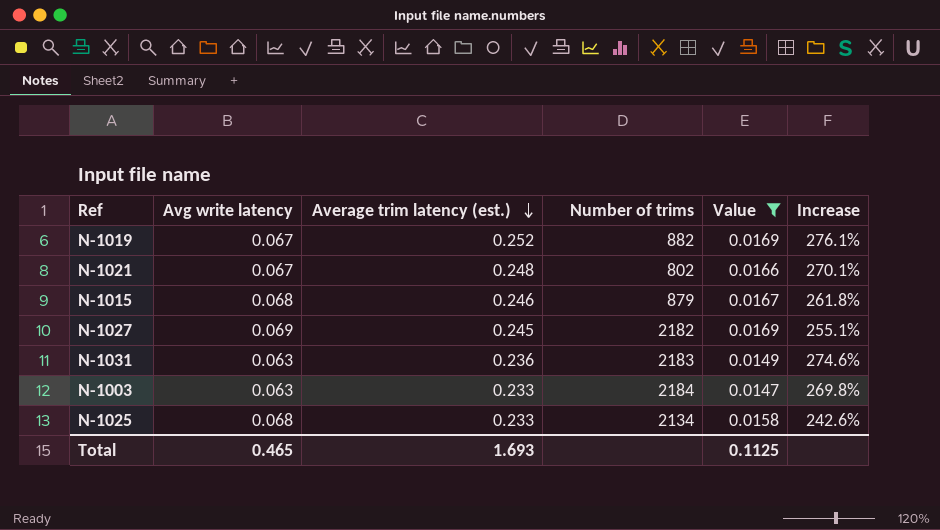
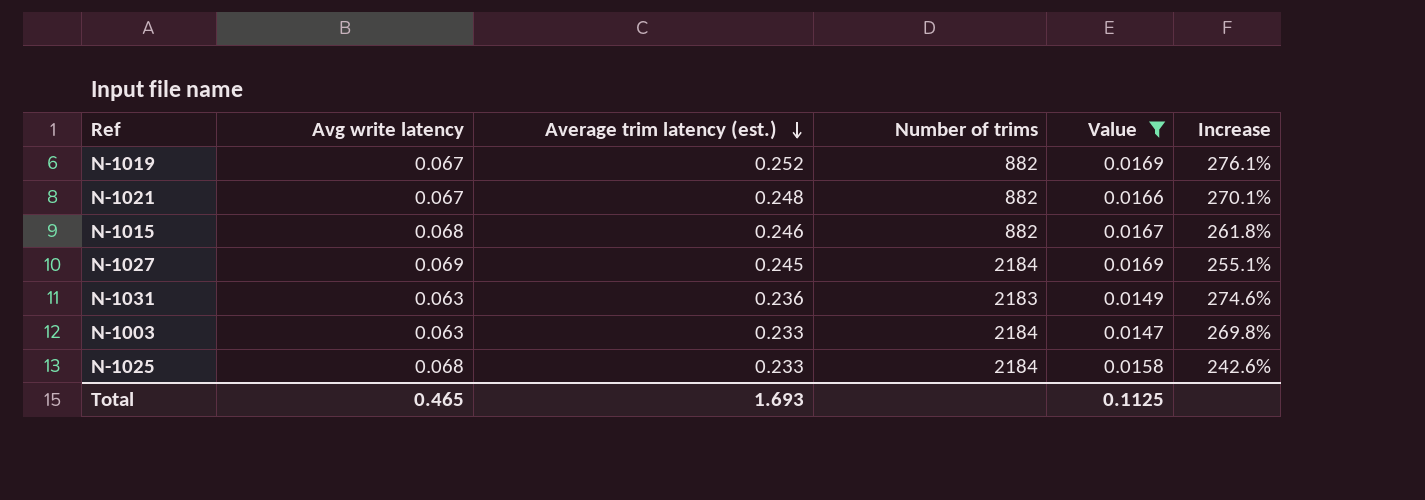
N-1021 | Number of trims: 802 -> 882
N-1015 | Number of trims: 879 -> 882
N-1027 | Number of trims: 2182 -> 2184
N-1025 | Number of trims: 2134 -> 2184

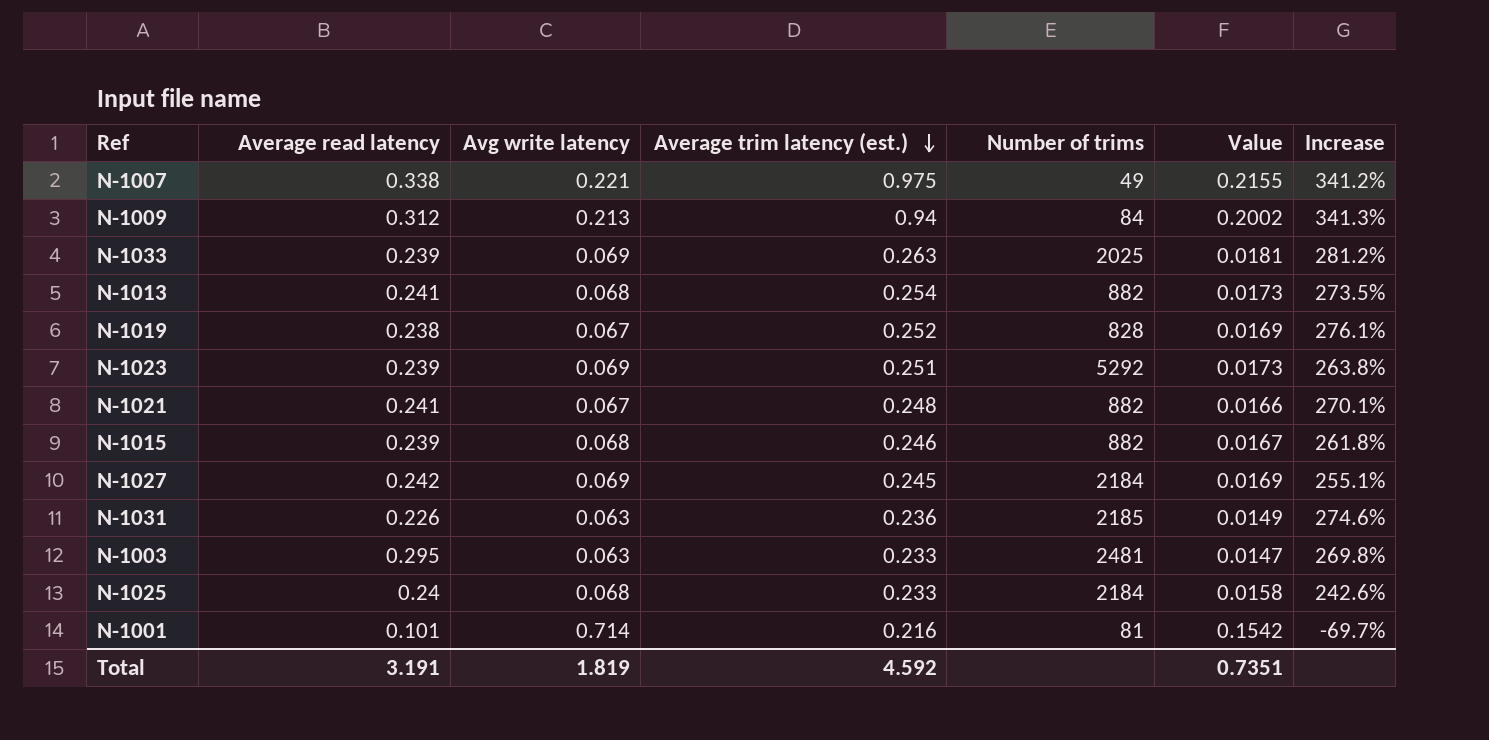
filter: Value <= 0.0169 -> none
column Average read latency | position: none -> 2
N-1019 | Number of trims: 882 -> 828
N-1031 | Number of trims: 2183 -> 2185
N-1003 | Number of trims: 2184 -> 2481
Total | Avg write latency: 0.465 -> 1.819
Total | Average trim latency (est.): 1.693 -> 4.592
Total | Value: 0.1125 -> 0.7351

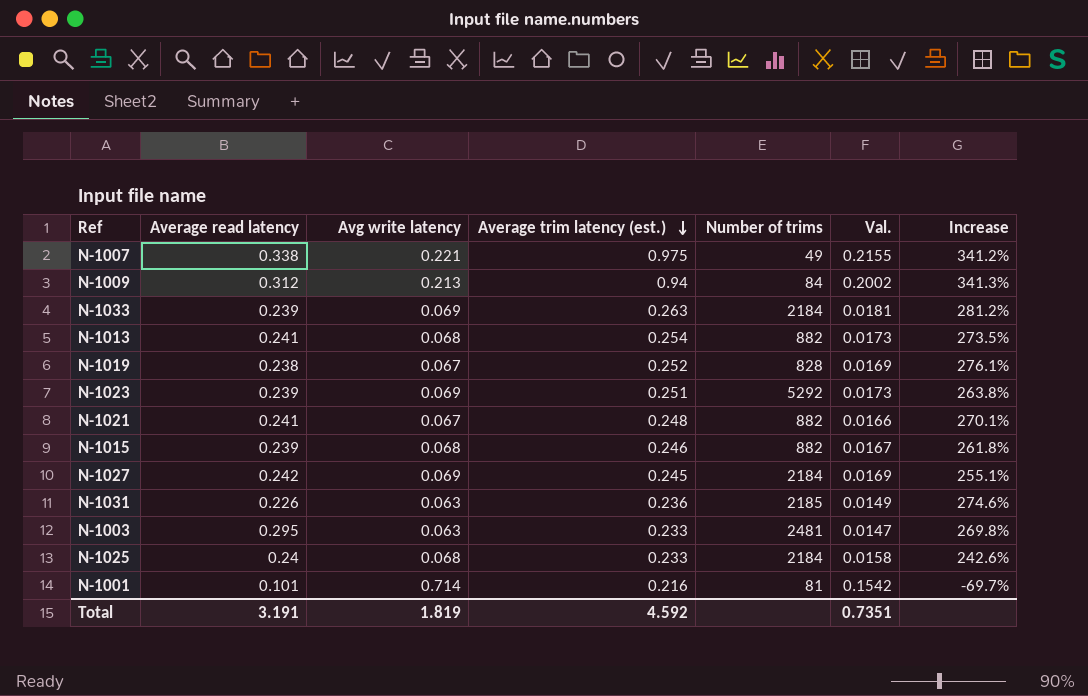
column name: Value -> Val.
N-1033 | Number of trims: 2025 -> 2184

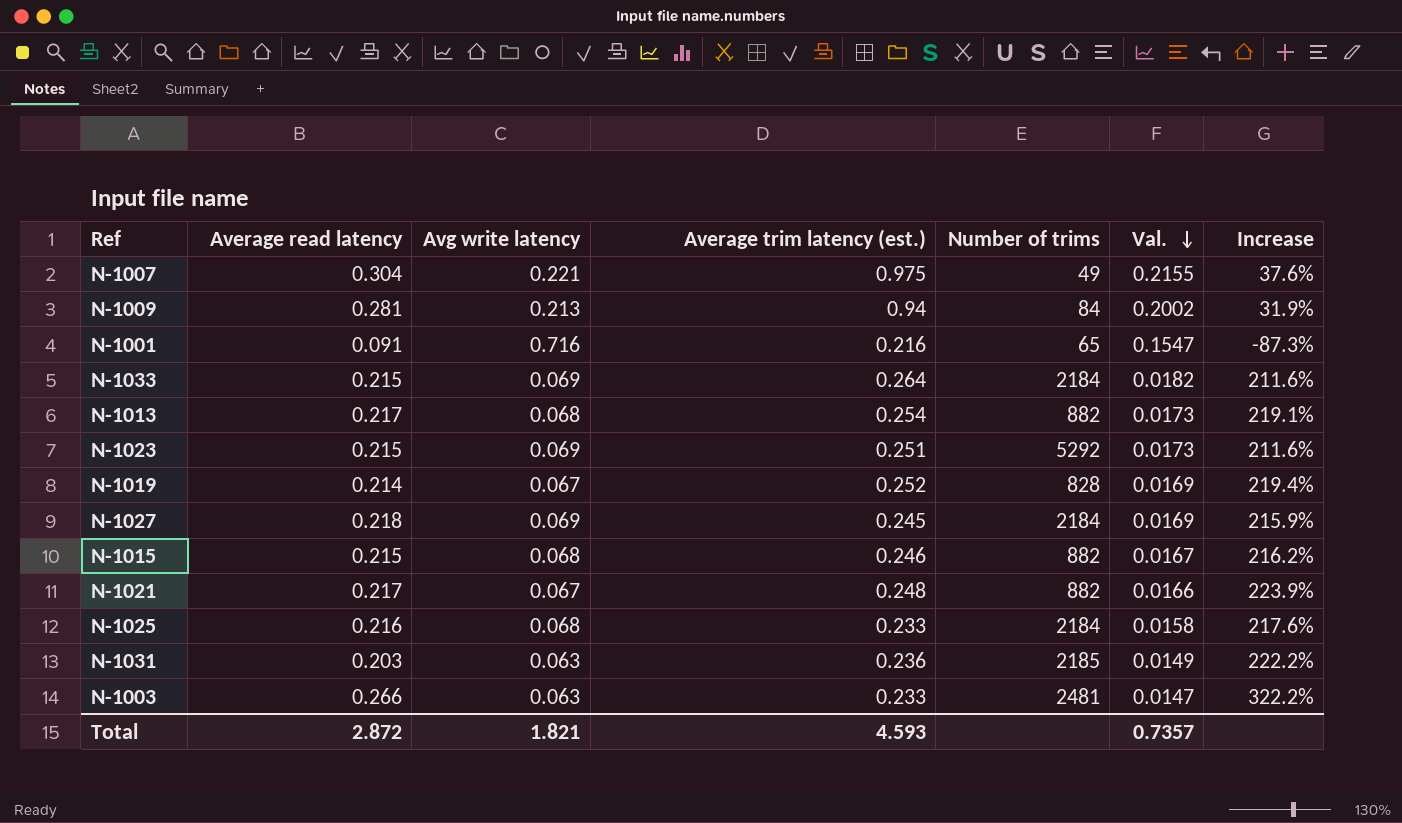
row order: Average trim latency (est.) descending -> Val. descending
column Increase | formula: ([Average trim latency (est.)] - [Avg write latency]) / [Avg write latency] -> ([Average read latency] - [Avg write latency]) / [Avg write latency]
N-1007 | Average read latency: 0.338 -> 0.304
N-1009 | Average read latency: 0.312 -> 0.281
N-1001 | Average read latency: 0.101 -> 0.091
N-1001 | Avg write latency: 0.714 -> 0.716
N-1001 | Number of trims: 81 -> 65
N-1001 | Val.: 0.1542 -> 0.1547
N-1033 | Average read latency: 0.239 -> 0.215
N-1033 | Average trim latency (est.): 0.263 -> 0.264
N-1033 | Val.: 0.0181 -> 0.0182
N-1013 | Average read latency: 0.241 -> 0.217
N-1023 | Average read latency: 0.239 -> 0.215
N-1019 | Average read latency: 0.238 -> 0.214
N-1027 | Average read latency: 0.242 -> 0.218
N-1015 | Average read latency: 0.239 -> 0.215
N-1021 | Average read latency: 0.241 -> 0.217
N-1025 | Average read latency: 0.24 -> 0.216
N-1031 | Average read latency: 0.226 -> 0.203
N-1003 | Average read latency: 0.295 -> 0.266
Total | Average read latency: 3.191 -> 2.872
Total | Avg write latency: 1.819 -> 1.821
Total | Average trim latency (est.): 4.592 -> 4.593
Total | Val.: 0.7351 -> 0.7357

